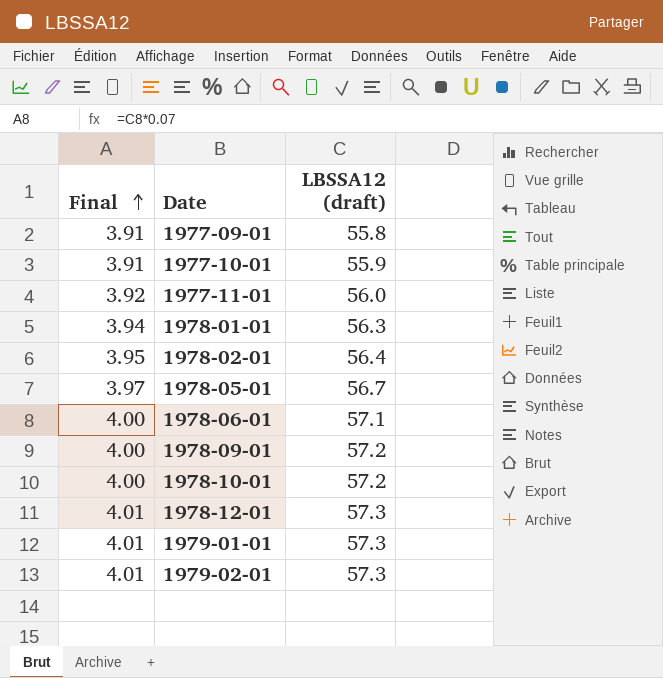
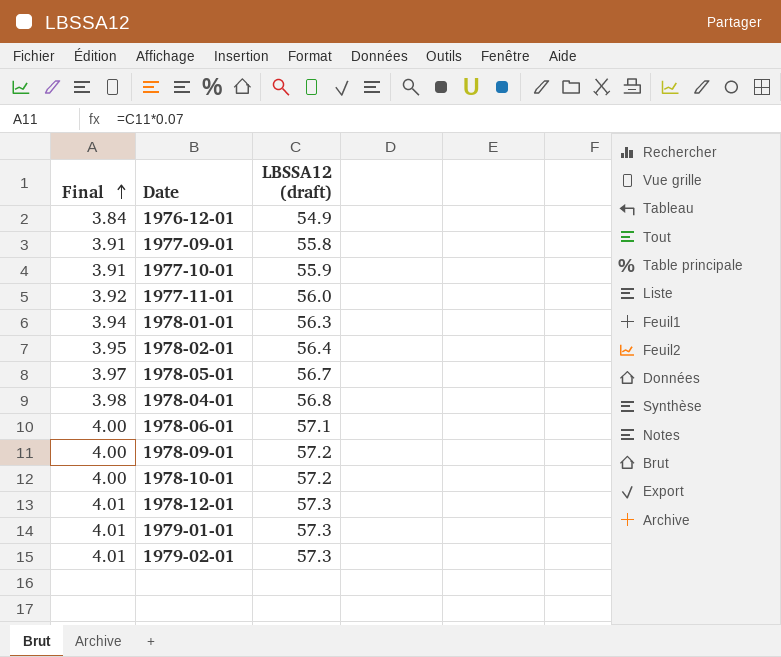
row 1976-12-01: none -> 3.84 | 54.9
row 1978-04-01: none -> 3.98 | 56.8

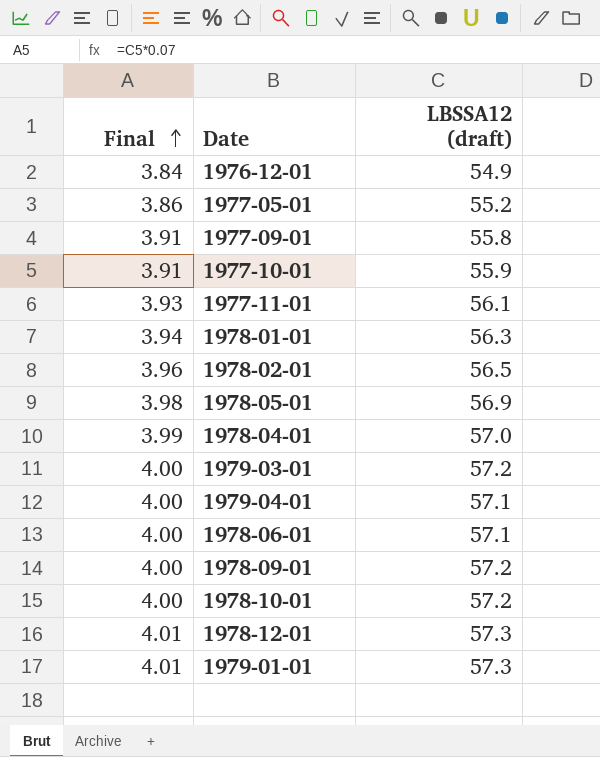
row 1979-02-01: 4.01 | 57.3 -> none
row 1977-05-01: none -> 3.86 | 55.2
1977-11-01 | Final: 3.92 -> 3.93
1977-11-01 | LBSSA12 (draft): 56.0 -> 56.1
1978-02-01 | Final: 3.95 -> 3.96
1978-02-01 | LBSSA12 (draft): 56.4 -> 56.5
1978-05-01 | Final: 3.97 -> 3.98
1978-05-01 | LBSSA12 (draft): 56.7 -> 56.9
1978-04-01 | Final: 3.98 -> 3.99
1978-04-01 | LBSSA12 (draft): 56.8 -> 57.0
row 1979-03-01: none -> 4.00 | 57.2
row 1979-04-01: none -> 4.00 | 57.1

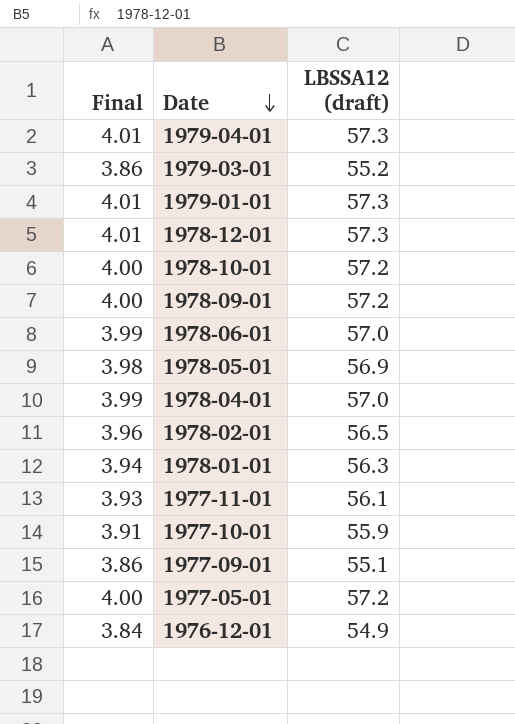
row order: Final ascending -> Date descending
1979-04-01 | Final: 4.00 -> 4.01
1979-04-01 | LBSSA12 (draft): 57.1 -> 57.3
1979-03-01 | Final: 4.00 -> 3.86
1979-03-01 | LBSSA12 (draft): 57.2 -> 55.2
1978-06-01 | Final: 4.00 -> 3.99
1978-06-01 | LBSSA12 (draft): 57.1 -> 57.0
1977-09-01 | Final: 3.91 -> 3.86
1977-09-01 | LBSSA12 (draft): 55.8 -> 55.1
1977-05-01 | Final: 3.86 -> 4.00
1977-05-01 | LBSSA12 (draft): 55.2 -> 57.2

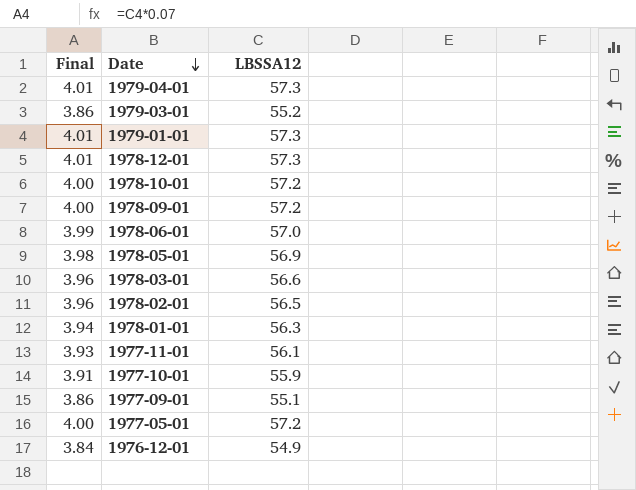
column name: LBSSA12 (draft) -> LBSSA12
row 1978-04-01: 3.99 | 57.0 -> none
row 1978-03-01: none -> 3.96 | 56.6

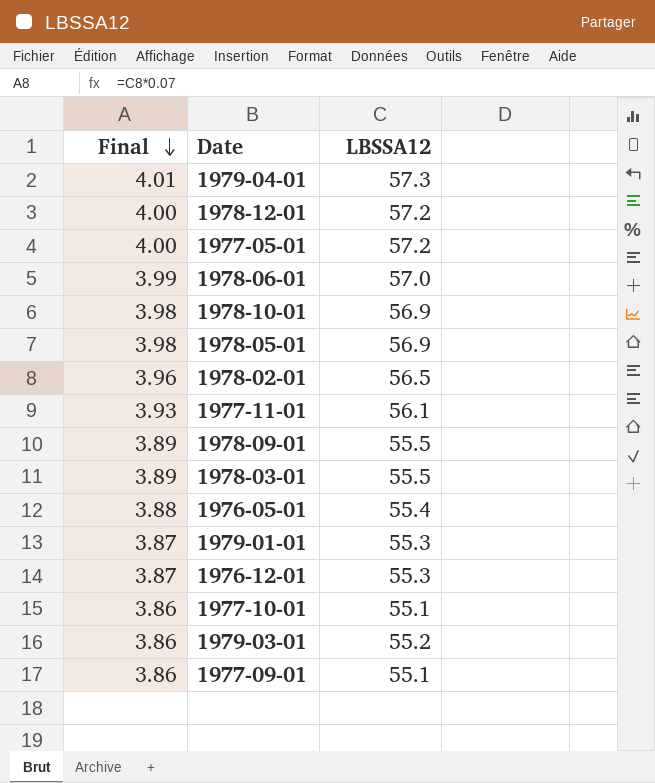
row order: Date descending -> Final descending
row 1978-01-01: 3.94 | 56.3 -> none
1978-12-01 | Final: 4.01 -> 4.00
1978-12-01 | LBSSA12: 57.3 -> 57.2
1978-10-01 | Final: 4.00 -> 3.98
1978-10-01 | LBSSA12: 57.2 -> 56.9
1978-09-01 | Final: 4.00 -> 3.89
1978-09-01 | LBSSA12: 57.2 -> 55.5
1978-03-01 | Final: 3.96 -> 3.89
1978-03-01 | LBSSA12: 56.6 -> 55.5
row 1976-05-01: none -> 3.88 | 55.4
1979-01-01 | Final: 4.01 -> 3.87
1979-01-01 | LBSSA12: 57.3 -> 55.3
1976-12-01 | Final: 3.84 -> 3.87
1976-12-01 | LBSSA12: 54.9 -> 55.3
1977-10-01 | Final: 3.91 -> 3.86
1977-10-01 | LBSSA12: 55.9 -> 55.1

